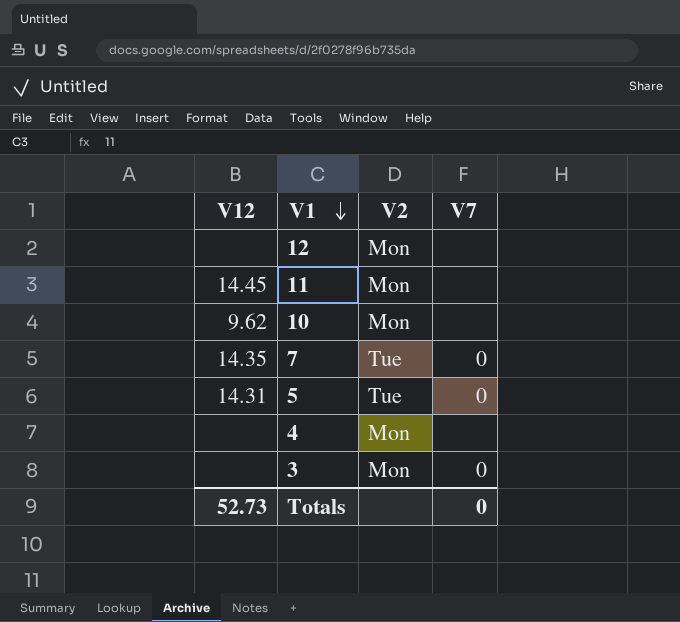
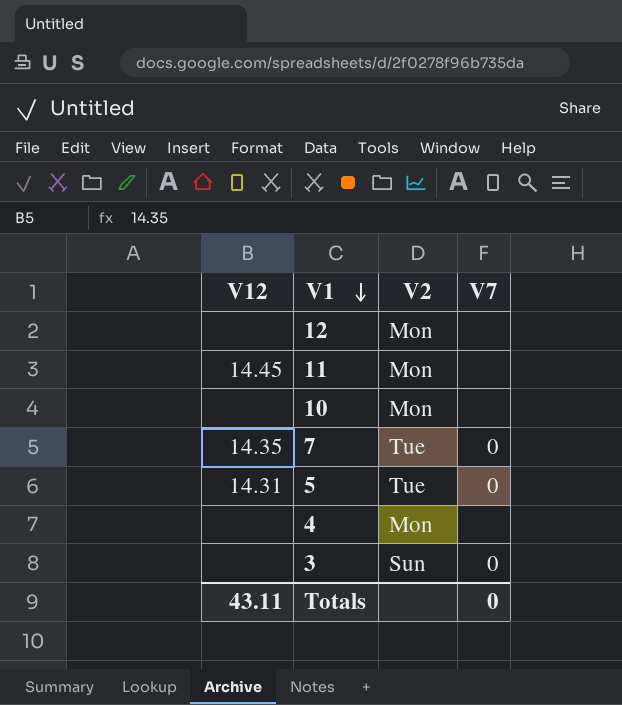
10 | V12: 9.62 -> none
3 | V2: Mon -> Sun
Totals | V12: 52.73 -> 43.11

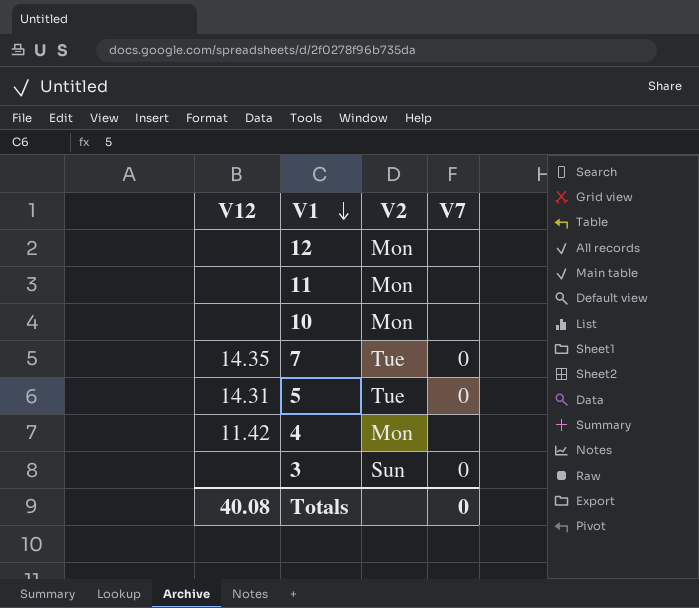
11 | V12: 14.45 -> none
4 | V12: none -> 11.42
Totals | V12: 43.11 -> 40.08

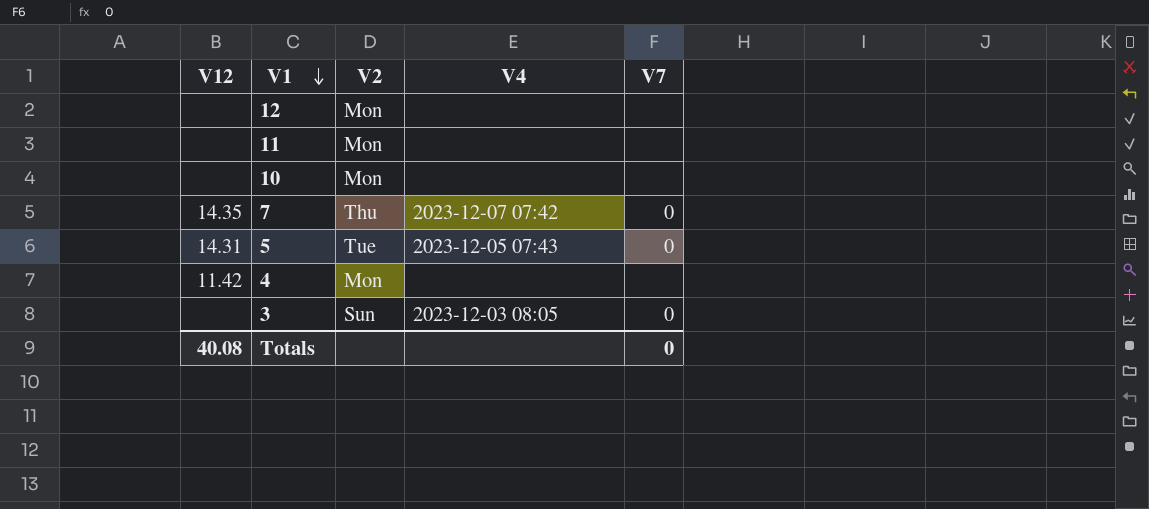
column V4 | position: none -> 4
7 | V2: Tue -> Thu

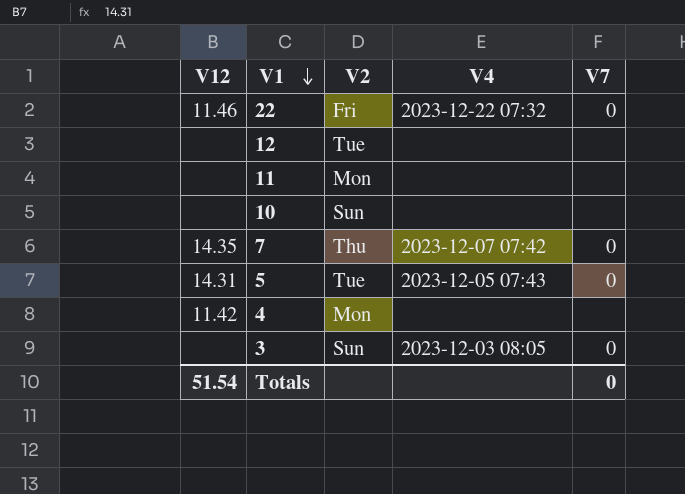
row 22: none -> 11.46 | Fri | 2023-12-22 07:32 | 0
12 | V2: Mon -> Tue
10 | V2: Mon -> Sun
Totals | V12: 40.08 -> 51.54

